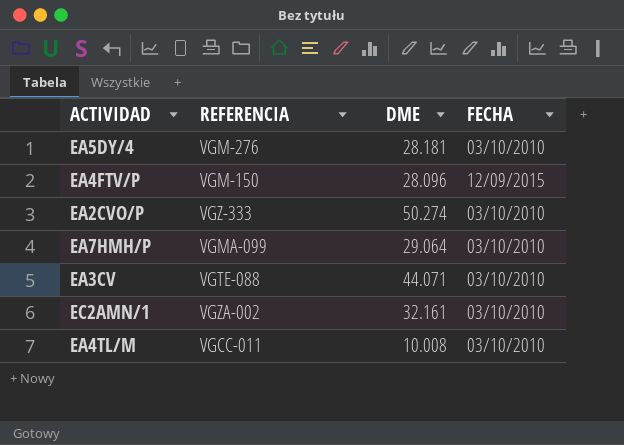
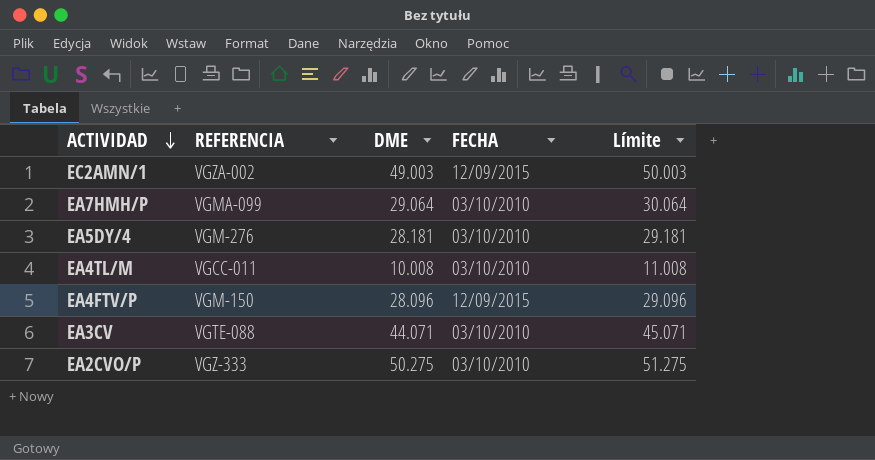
row order: none -> ACTIVIDAD descending
column Límite | formula: none -> [DME] + 1000
EC2AMN/1 | DME: 32.161 -> 49.003
EC2AMN/1 | FECHA: 03/10/2010 -> 12/09/2015
EA2CVO/P | DME: 50.274 -> 50.275

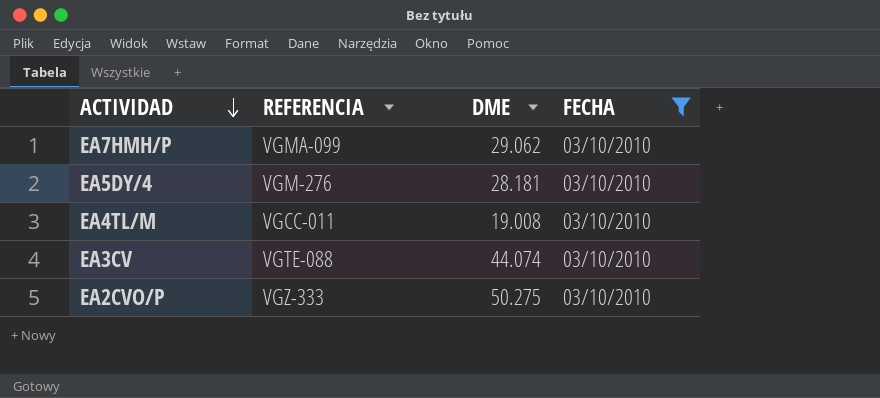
filter: none -> FECHA = 03/10/2010
column Límite | formula: [DME] + 1000 -> none
EA7HMH/P | DME: 29.064 -> 29.062
EA4TL/M | DME: 10.008 -> 19.008
EA3CV | DME: 44.071 -> 44.074

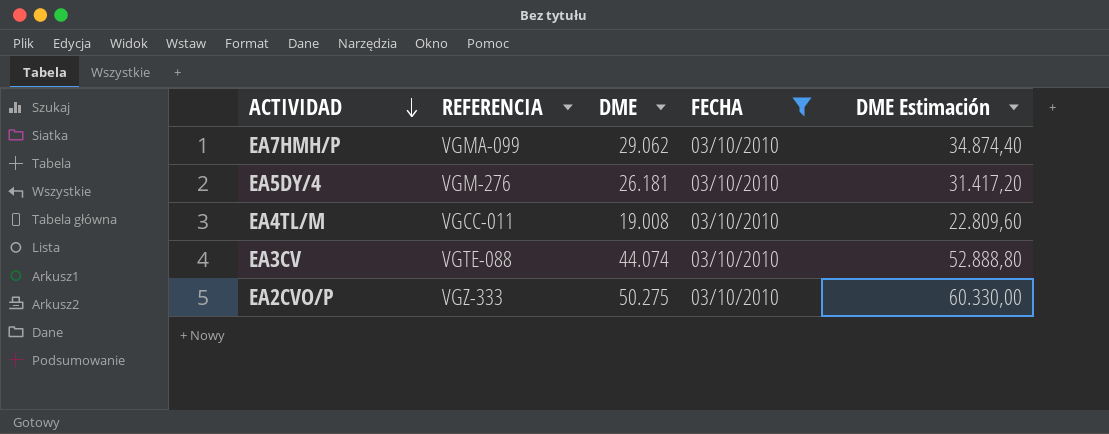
column DME Estimación | formula: none -> [DME] * 1,2
EA5DY/4 | DME: 28.181 -> 26.181

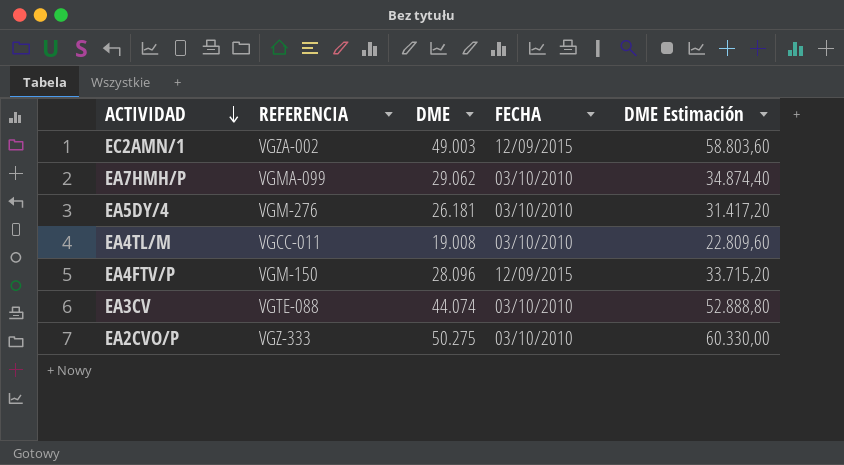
filter: FECHA = 03/10/2010 -> none

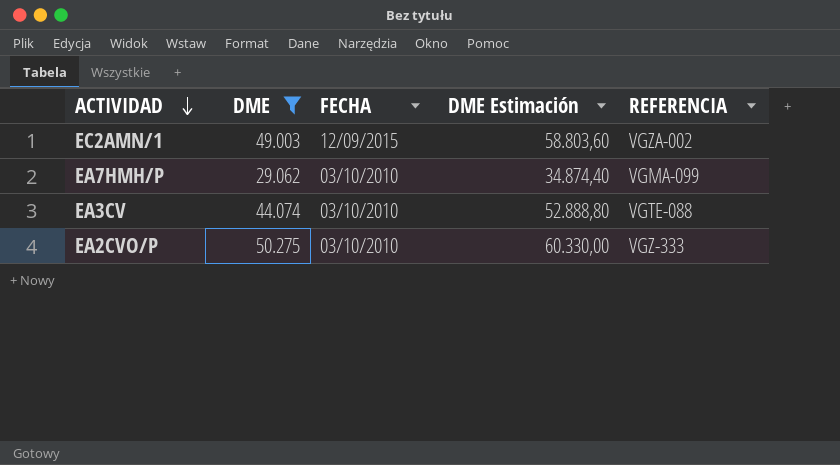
filter: none -> DME >= 29.062
column REFERENCIA | position: 2 -> 5

